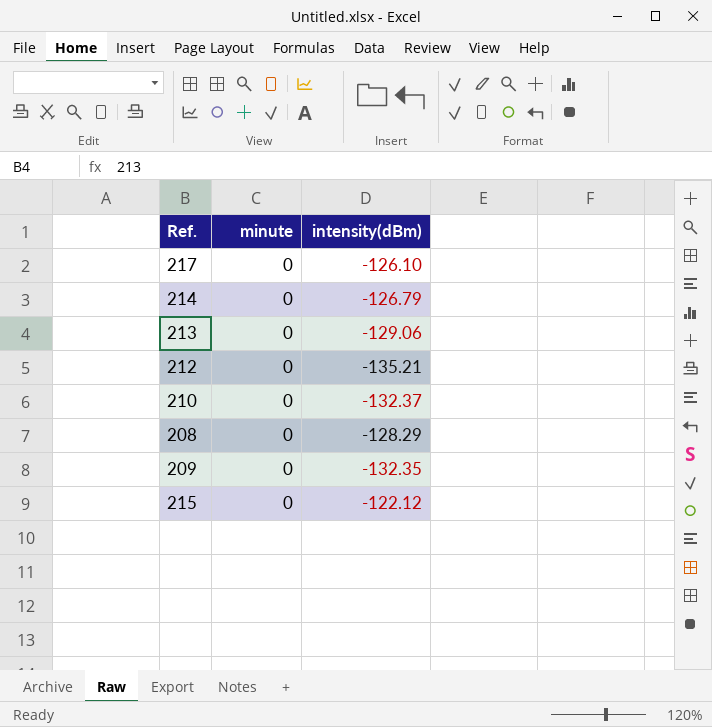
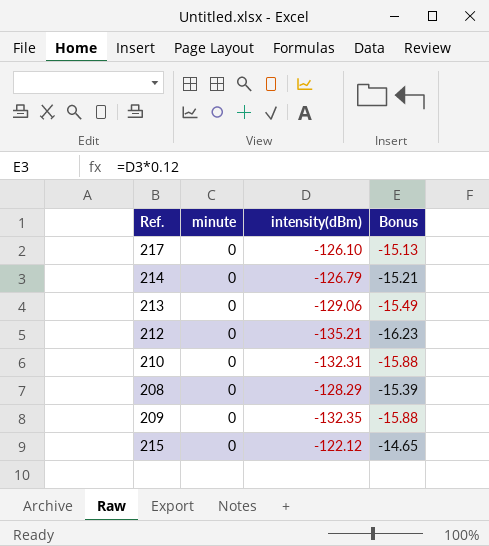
column Bonus | formula: none -> [intensity(dBm)] * 0.12
210 | intensity(dBm): -132.37 -> -132.31

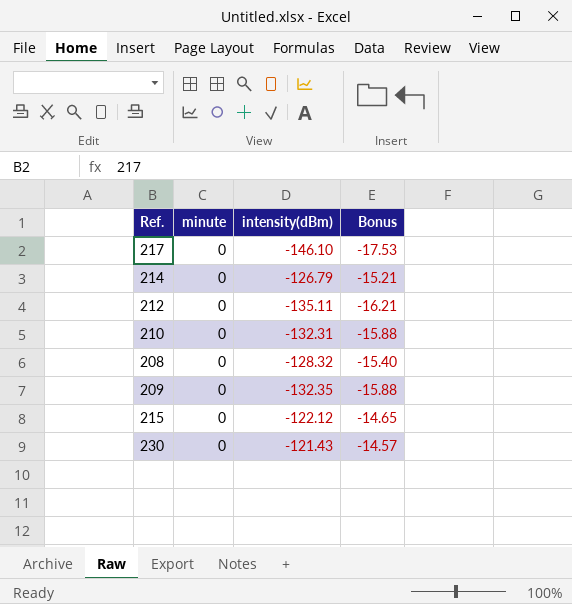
row 213: 0 | -129.06 | -15.49 -> none
217 | intensity(dBm): -126.10 -> -146.10
217 | Bonus: -15.13 -> -17.53
212 | intensity(dBm): -135.21 -> -135.11
212 | Bonus: -16.23 -> -16.21
208 | intensity(dBm): -128.29 -> -128.32
208 | Bonus: -15.39 -> -15.40
row 230: none -> 0 | -121.43 | -14.57

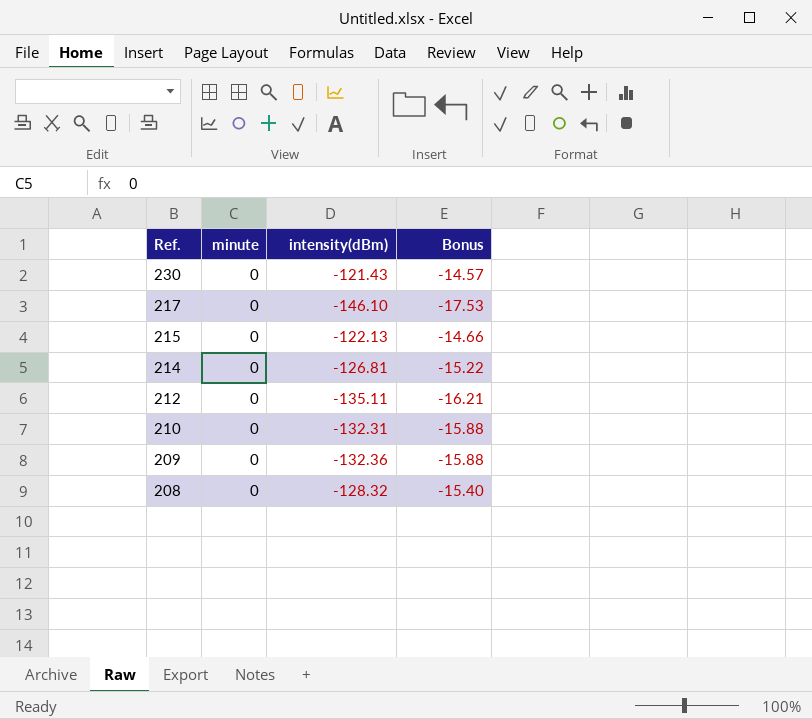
row order: none -> Ref. descending
215 | intensity(dBm): -122.12 -> -122.13
215 | Bonus: -14.65 -> -14.66
214 | intensity(dBm): -126.79 -> -126.81
214 | Bonus: -15.21 -> -15.22
209 | intensity(dBm): -132.35 -> -132.36

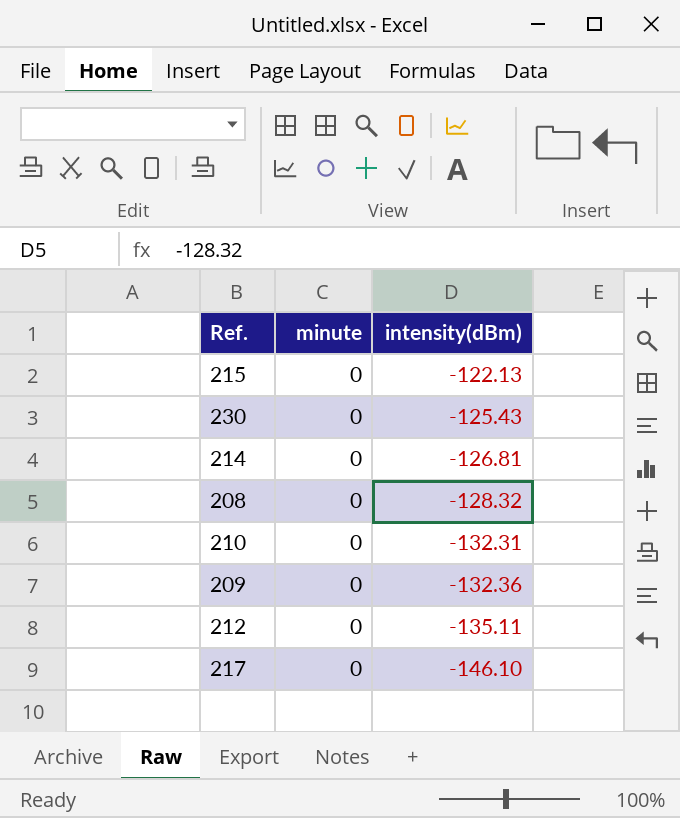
row order: Ref. descending -> intensity(dBm) descending
column Bonus | formula: [intensity(dBm)] * 0.12 -> none
230 | intensity(dBm): -121.43 -> -125.43

